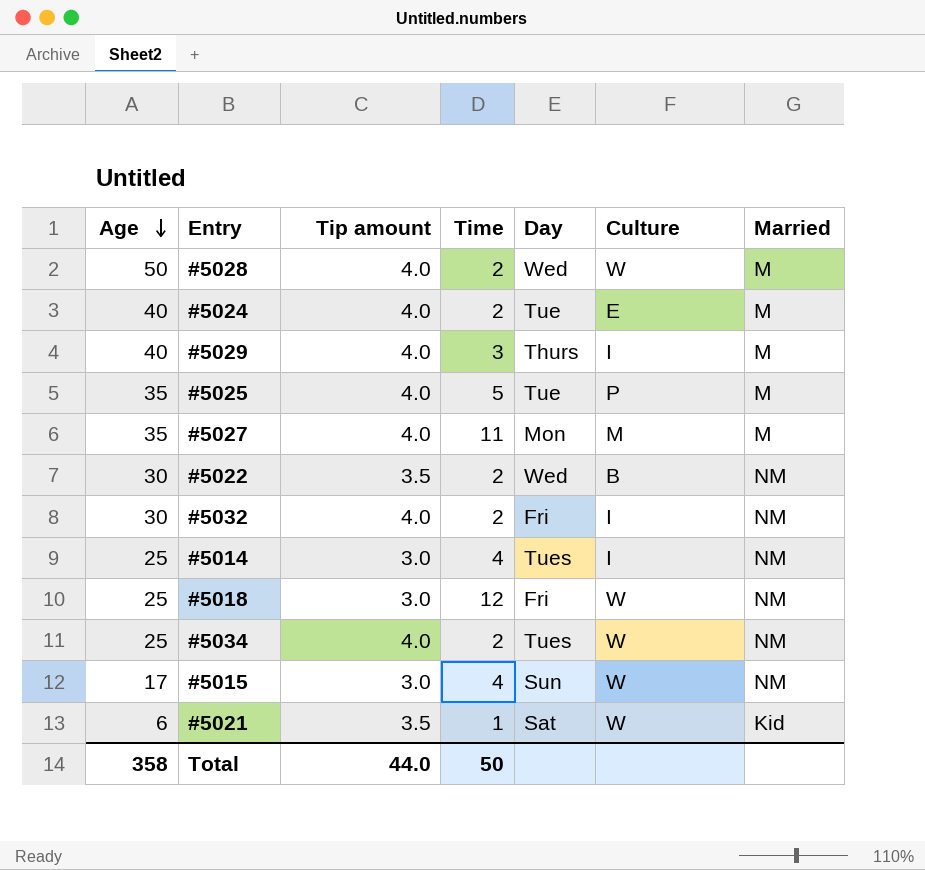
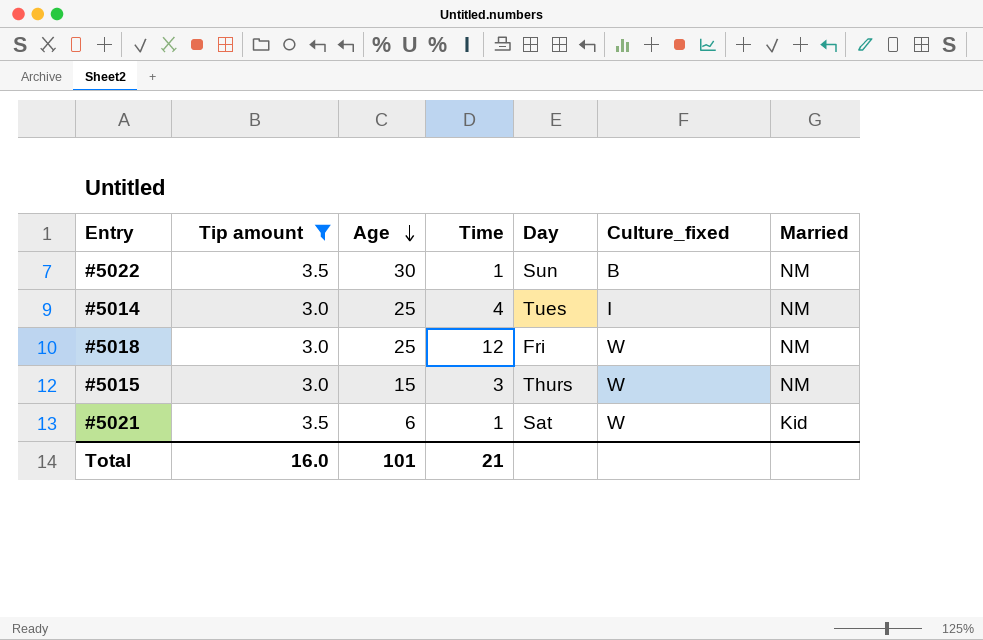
filter: none -> Tip amount != 4.0
column Age | position: 1 -> 3
column name: Culture -> Culture_fixed
#5022 | Time: 2 -> 1
#5022 | Day: Wed -> Sun
#5015 | Age: 17 -> 15
#5015 | Time: 4 -> 3
#5015 | Day: Sun -> Thurs
Total | Tip amount: 44.0 -> 16.0
Total | Age: 358 -> 101
Total | Time: 50 -> 21

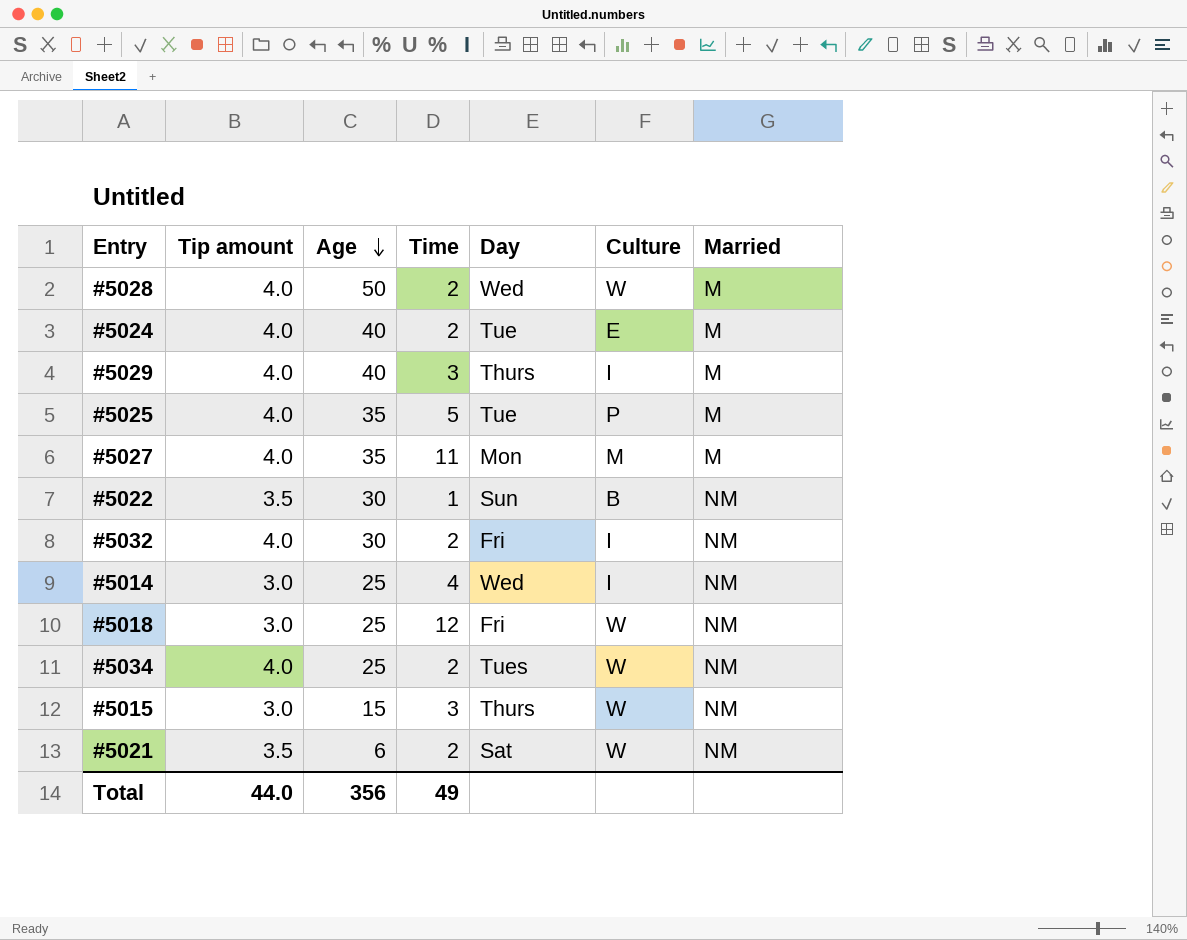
filter: Tip amount != 4.0 -> none
column name: Culture_fixed -> Culture
#5014 | Day: Tues -> Wed
#5021 | Time: 1 -> 2
#5021 | Married: Kid -> NM
Total | Tip amount: 16.0 -> 44.0
Total | Age: 101 -> 356
Total | Time: 21 -> 49

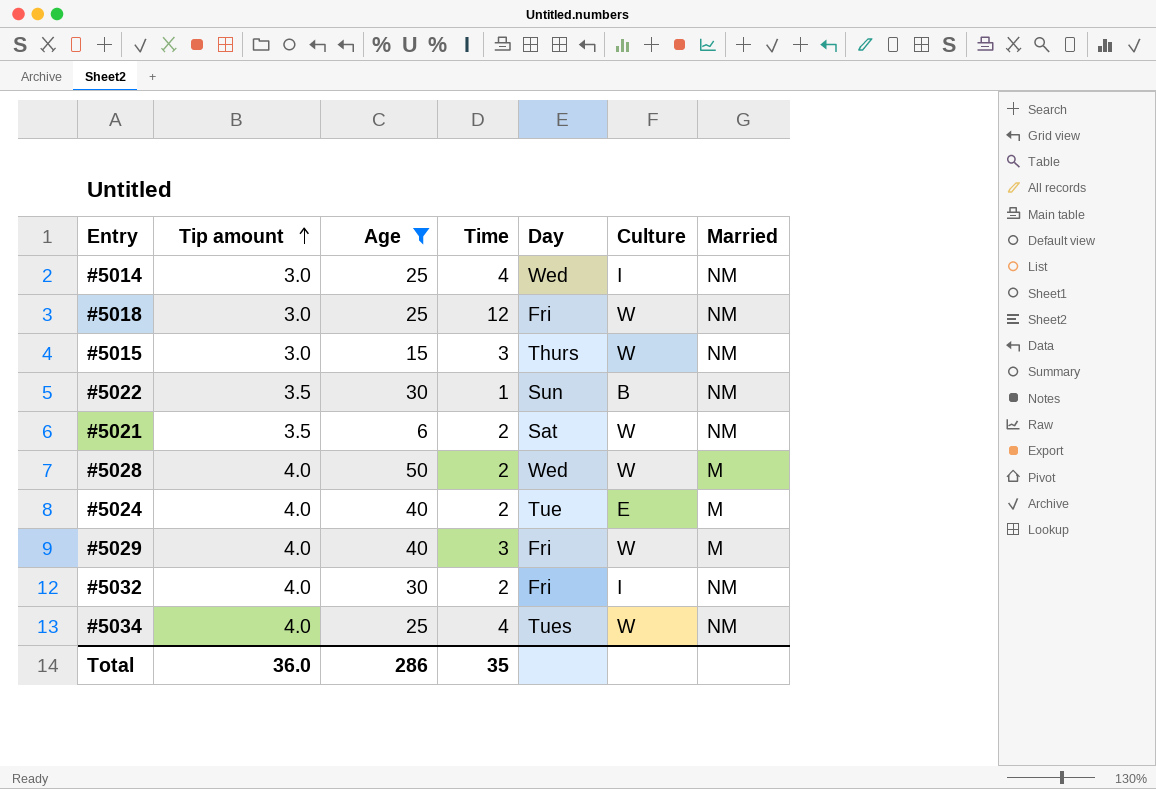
filter: none -> Age != 35
row order: Age descending -> Tip amount ascending
#5029 | Day: Thurs -> Fri
#5029 | Culture: I -> W
#5034 | Time: 2 -> 4
Total | Tip amount: 44.0 -> 36.0
Total | Age: 356 -> 286
Total | Time: 49 -> 35

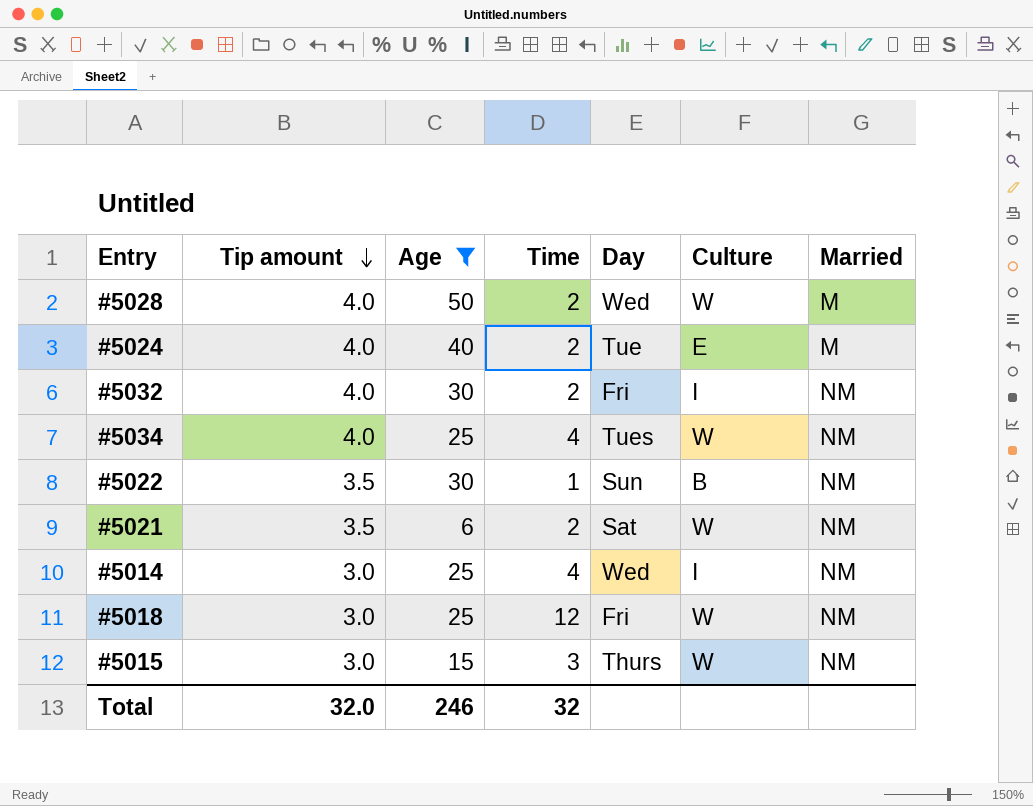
row order: Tip amount ascending -> Tip amount descending
row #5029: 4.0 | 40 | 3 | Fri | W | M -> none
Total | Tip amount: 36.0 -> 32.0
Total | Age: 286 -> 246
Total | Time: 35 -> 32

